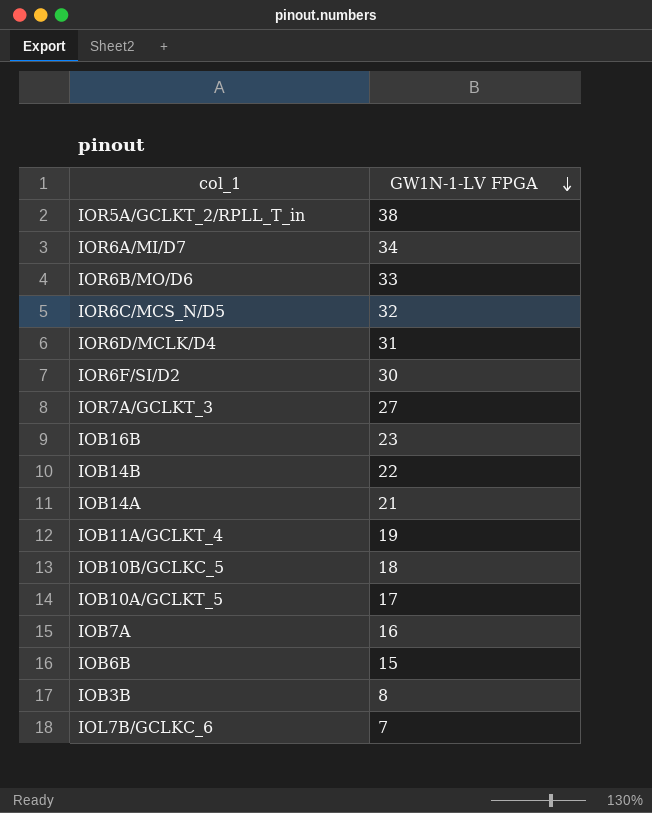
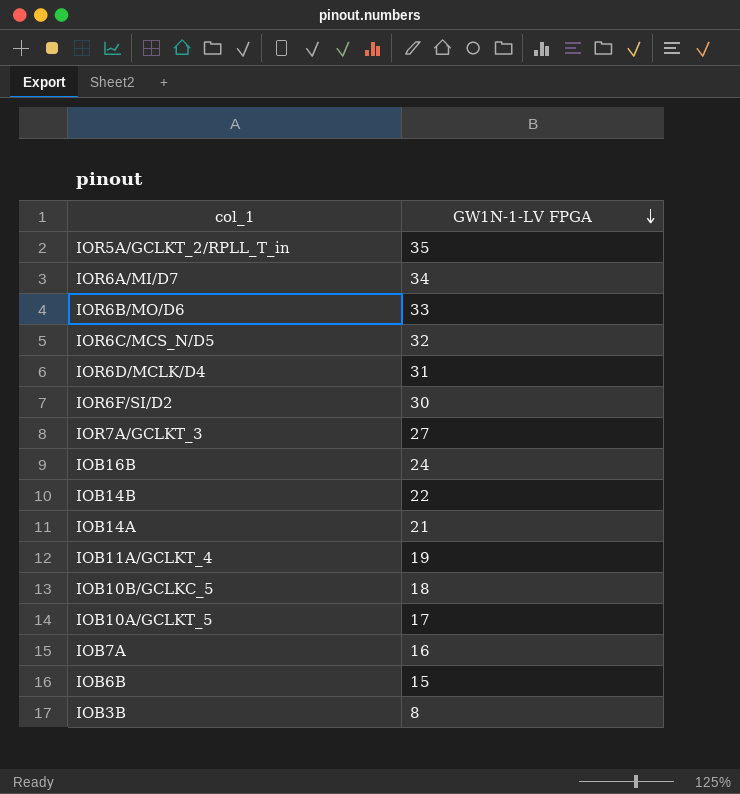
row IOL7B/GCLKC_6: 7 -> none
IOR5A/GCLKT_2/RPLL_T_in | GW1N-1-LV FPGA: 38 -> 35
IOB16B | GW1N-1-LV FPGA: 23 -> 24

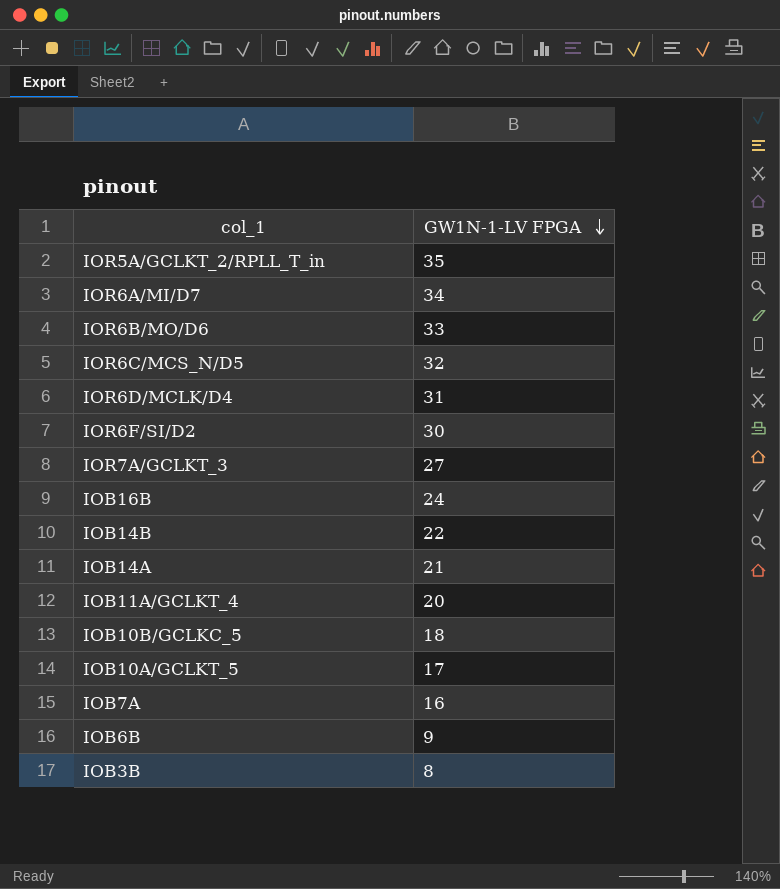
IOB11A/GCLKT_4 | GW1N-1-LV FPGA: 19 -> 20
IOB6B | GW1N-1-LV FPGA: 15 -> 9

